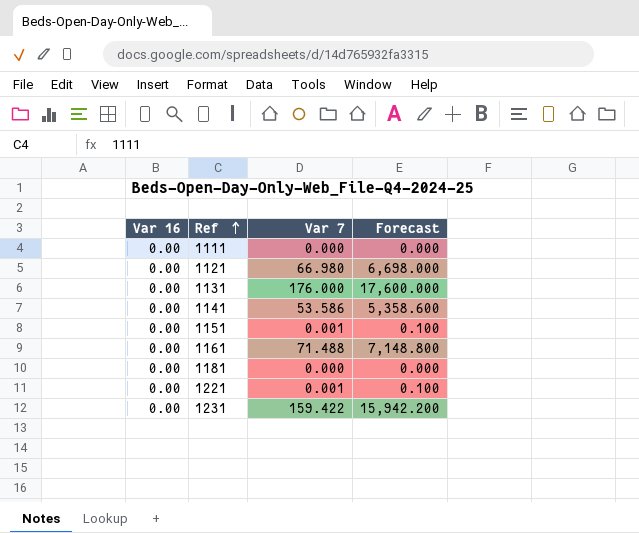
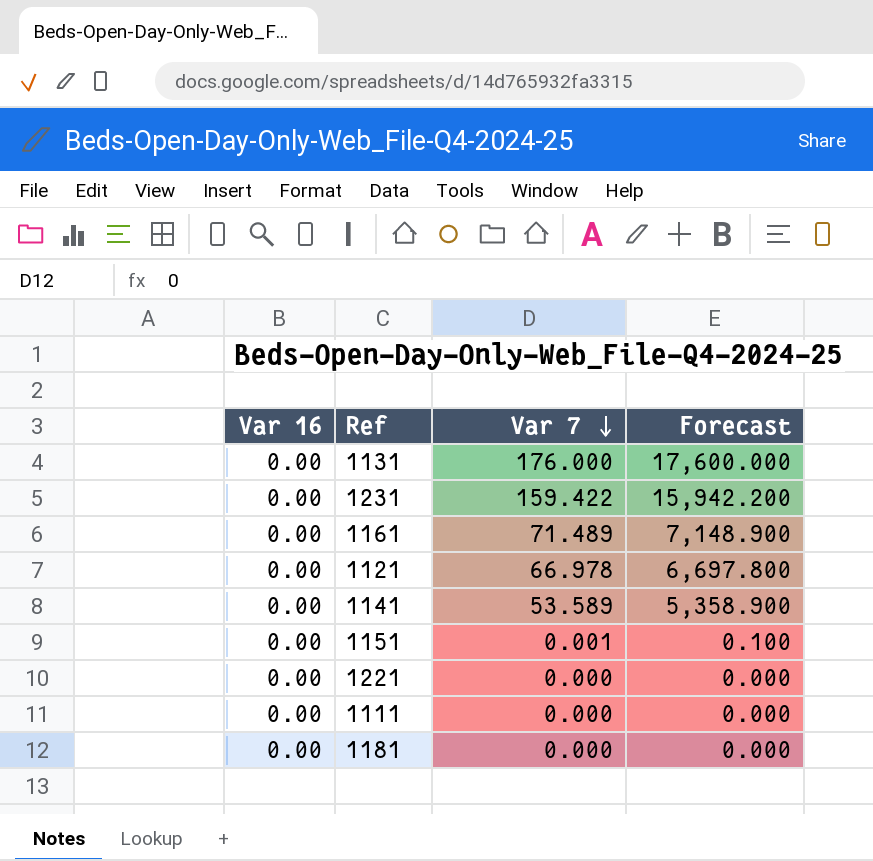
row order: Ref ascending -> Var 7 descending
1161 | Var 7: 71.488 -> 71.489
1161 | Forecast: 7,148.800 -> 7,148.900
1121 | Var 7: 66.980 -> 66.978
1121 | Forecast: 6,698.000 -> 6,697.800
1141 | Var 7: 53.586 -> 53.589
1141 | Forecast: 5,358.600 -> 5,358.900
1221 | Var 7: 0.001 -> 0.000
1221 | Forecast: 0.100 -> 0.000

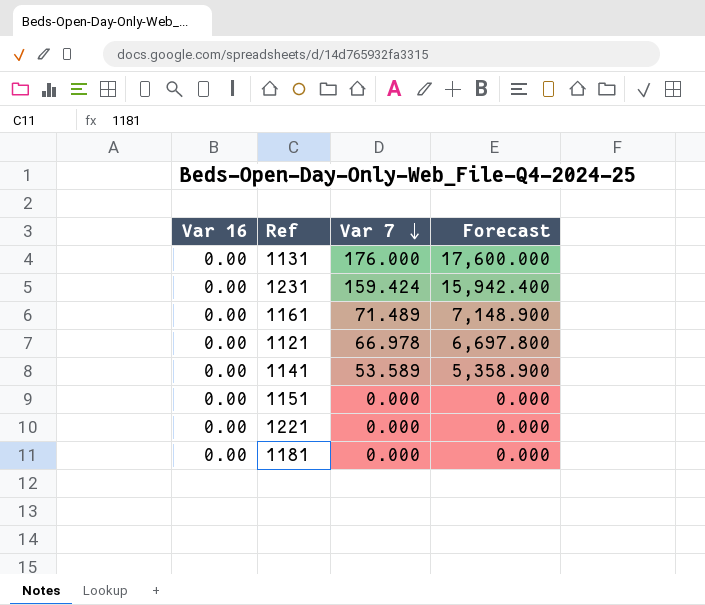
row 1111: 0.00 | 0.000 | 0.000 -> none
1231 | Var 7: 159.422 -> 159.424
1231 | Forecast: 15,942.200 -> 15,942.400
1151 | Var 7: 0.001 -> 0.000
1151 | Forecast: 0.100 -> 0.000

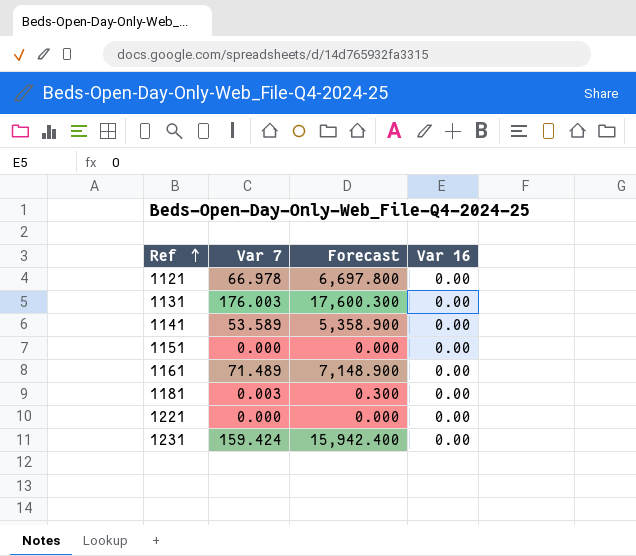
row order: Var 7 descending -> Ref ascending
column Var 16 | position: 1 -> 4
1131 | Var 7: 176.000 -> 176.003
1131 | Forecast: 17,600.000 -> 17,600.300
1181 | Var 7: 0.000 -> 0.003
1181 | Forecast: 0.000 -> 0.300

